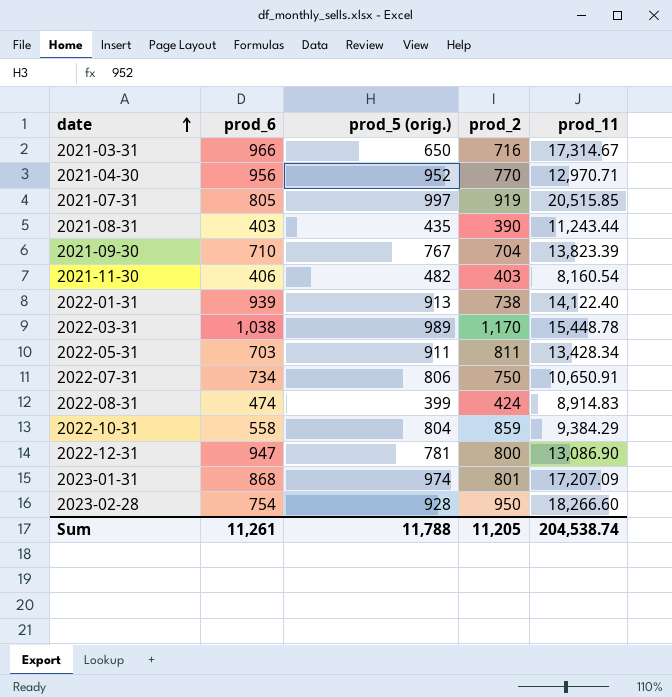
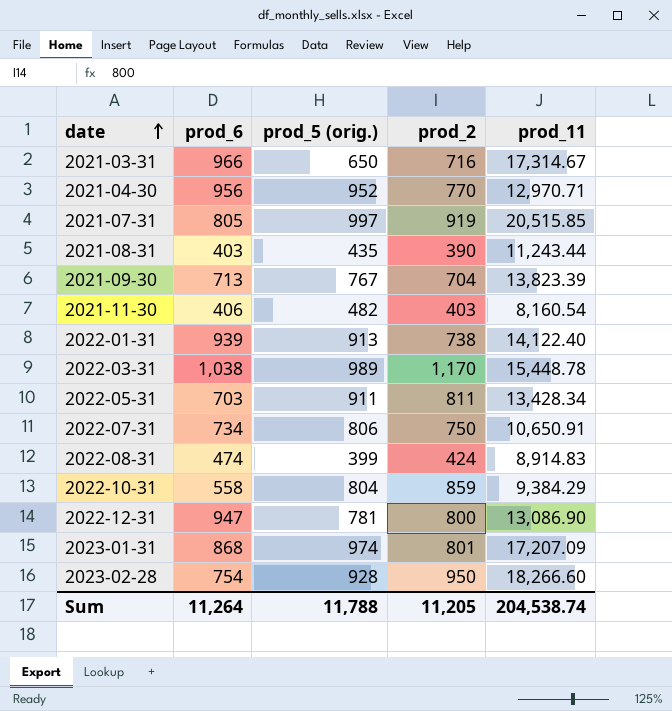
2021-09-30 | prod_6: 710 -> 713
Sum | prod_6: 11,261 -> 11,264

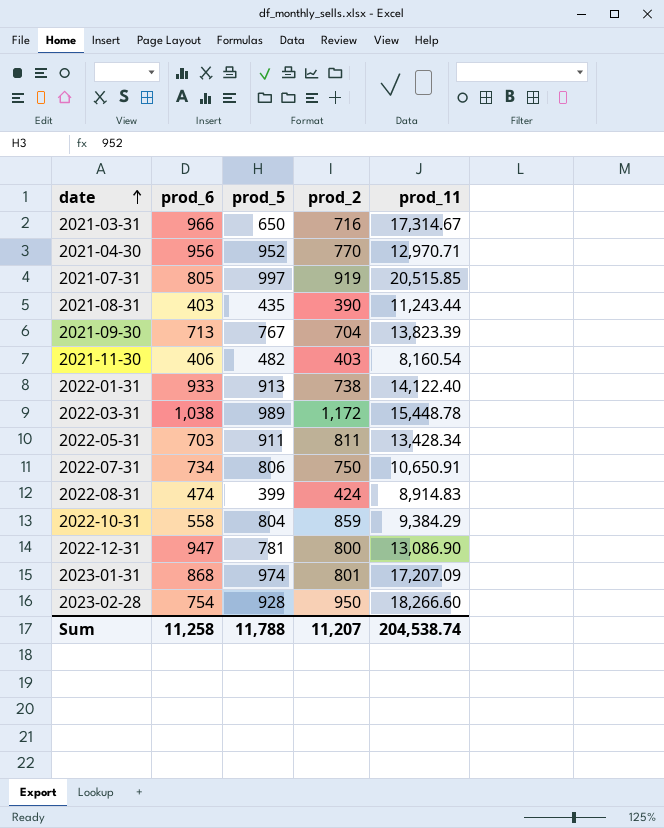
column name: prod_5 (orig.) -> prod_5
2022-01-31 | prod_6: 939 -> 933
2022-03-31 | prod_2: 1,170 -> 1,172
Sum | prod_6: 11,264 -> 11,258
Sum | prod_2: 11,205 -> 11,207

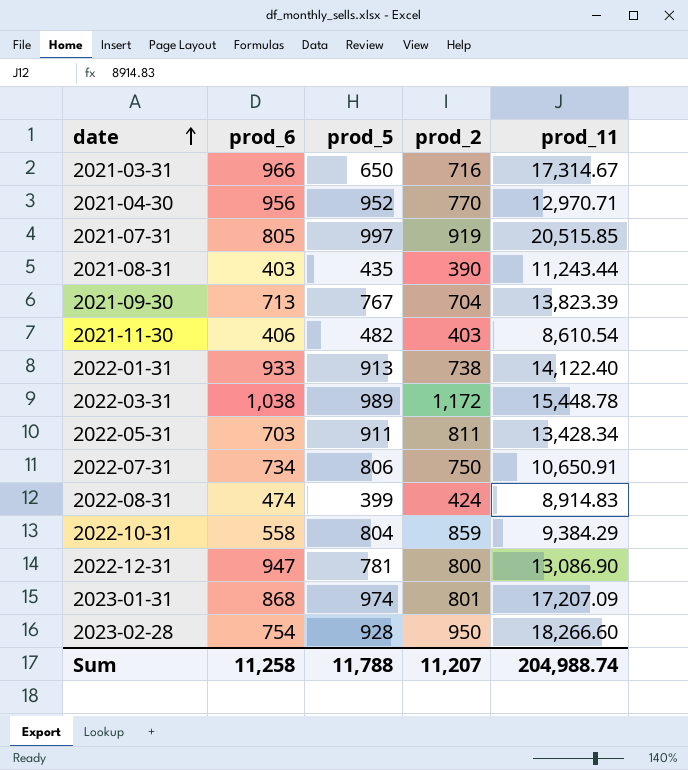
2021-11-30 | prod_11: 8,160.54 -> 8,610.54
Sum | prod_11: 204,538.74 -> 204,988.74

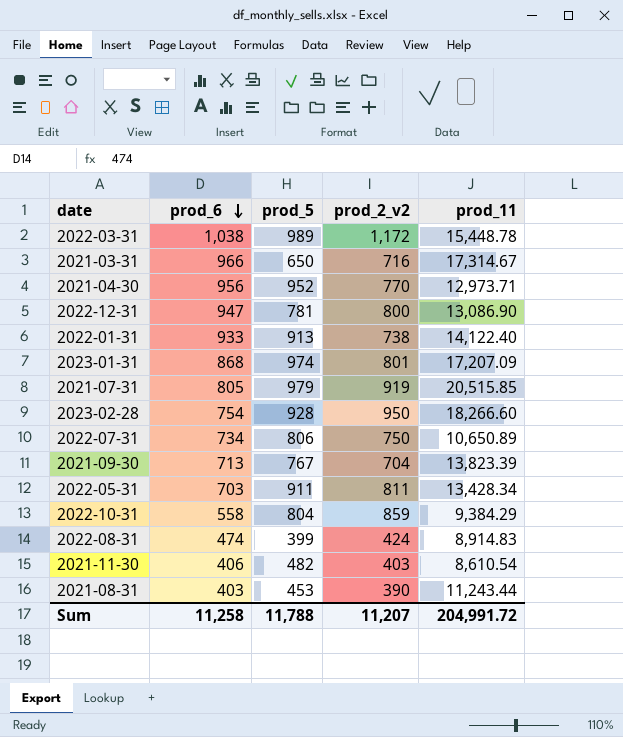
row order: date ascending -> prod_6 descending
column name: prod_2 -> prod_2_v2
2021-04-30 | prod_11: 12,970.71 -> 12,973.71
2021-07-31 | prod_5: 997 -> 979
2022-07-31 | prod_11: 10,650.91 -> 10,650.89
2021-08-31 | prod_5: 435 -> 453
Sum | prod_11: 204,988.74 -> 204,991.72

